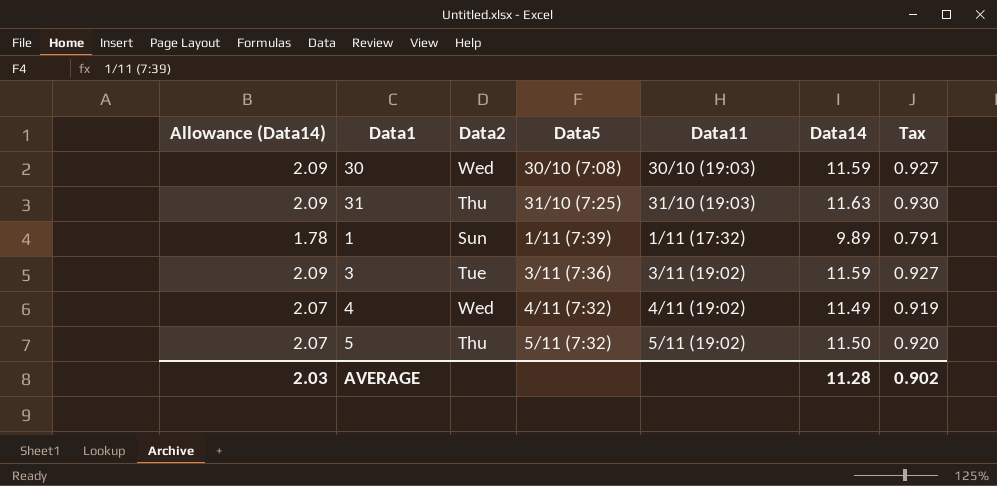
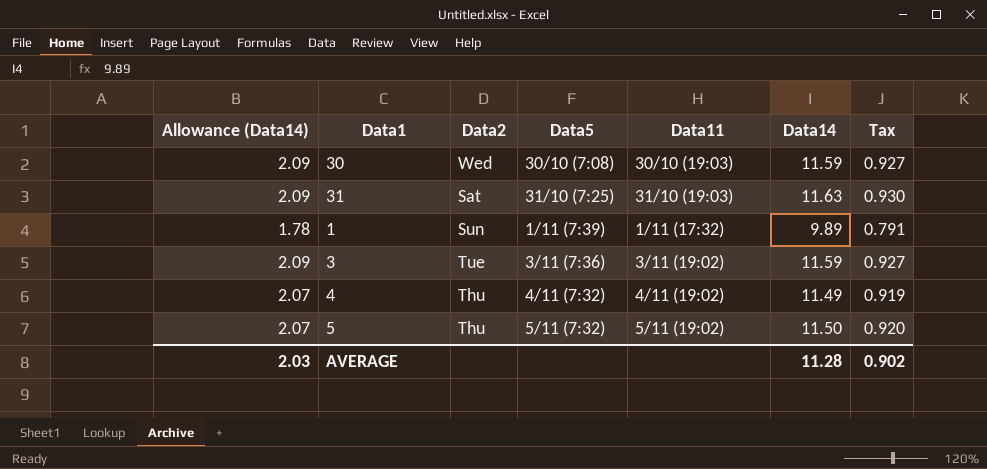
31 | Data2: Thu -> Sat
4 | Data2: Wed -> Thu

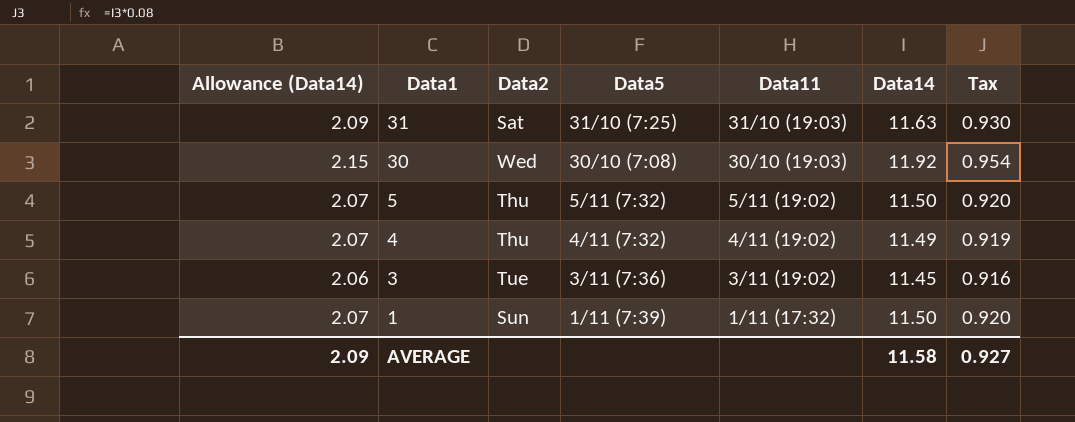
row order: none -> Data1 descending
30 | Allowance (Data14): 2.09 -> 2.15
30 | Data14: 11.59 -> 11.92
30 | Tax: 0.927 -> 0.954
3 | Allowance (Data14): 2.09 -> 2.06
3 | Data14: 11.59 -> 11.45
3 | Tax: 0.927 -> 0.916
1 | Allowance (Data14): 1.78 -> 2.07
1 | Data14: 9.89 -> 11.50
1 | Tax: 0.791 -> 0.920
AVERAGE | Allowance (Data14): 2.03 -> 2.09
AVERAGE | Data14: 11.28 -> 11.58
AVERAGE | Tax: 0.902 -> 0.927

